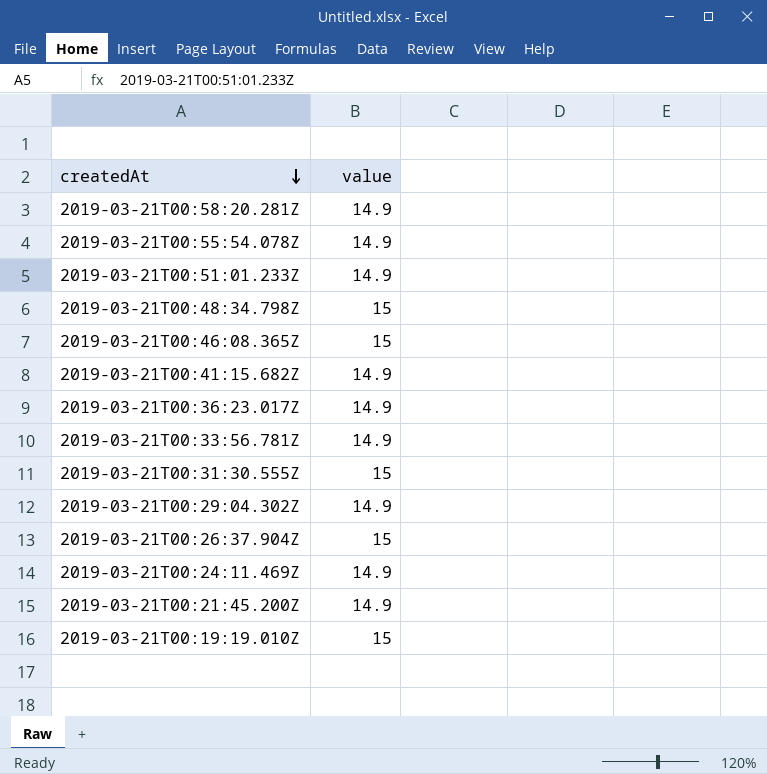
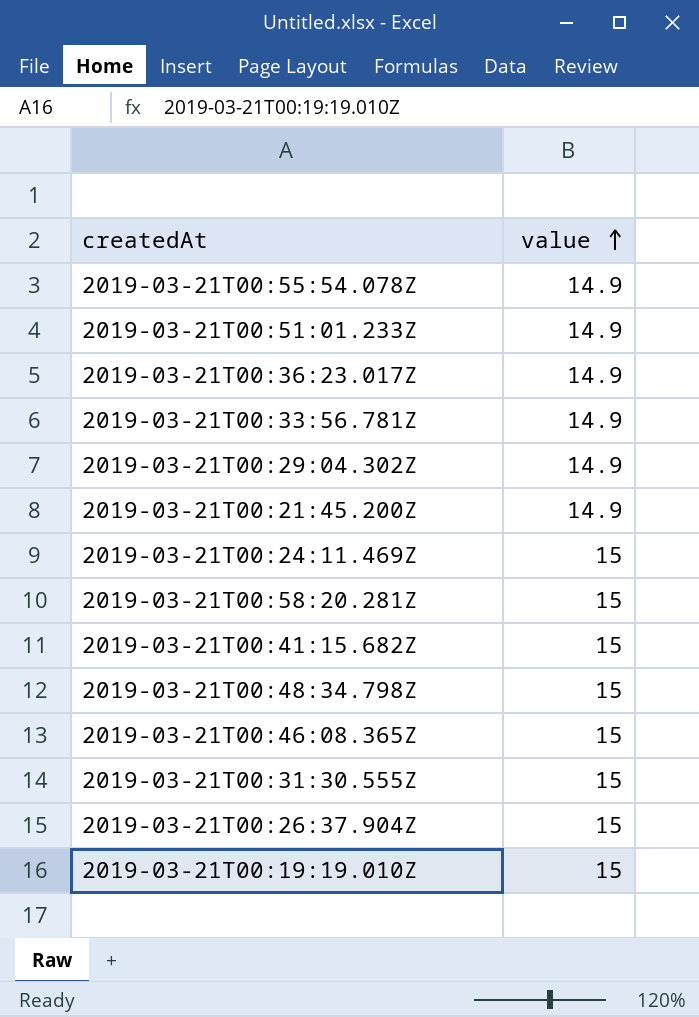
row order: createdAt descending -> value ascending
2019-03-21T00:24:11.469Z | value: 14.9 -> 15
2019-03-21T00:58:20.281Z | value: 14.9 -> 15
2019-03-21T00:41:15.682Z | value: 14.9 -> 15

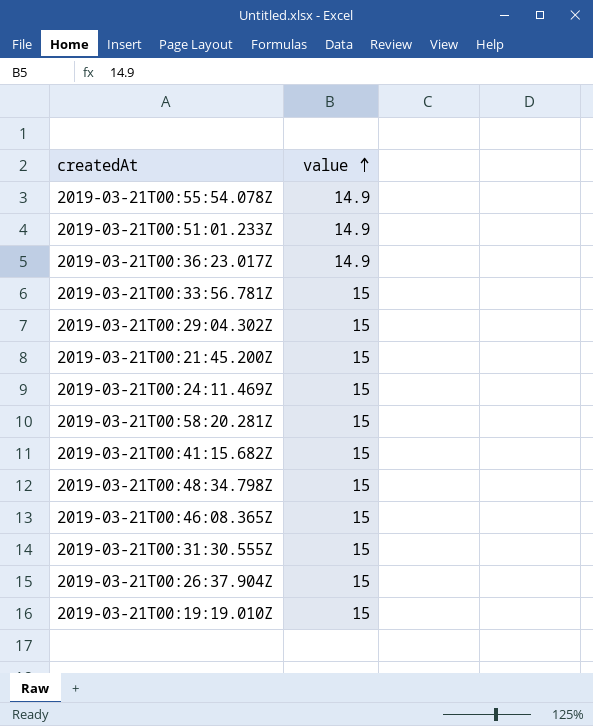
2019-03-21T00:33:56.781Z | value: 14.9 -> 15
2019-03-21T00:29:04.302Z | value: 14.9 -> 15
2019-03-21T00:21:45.200Z | value: 14.9 -> 15

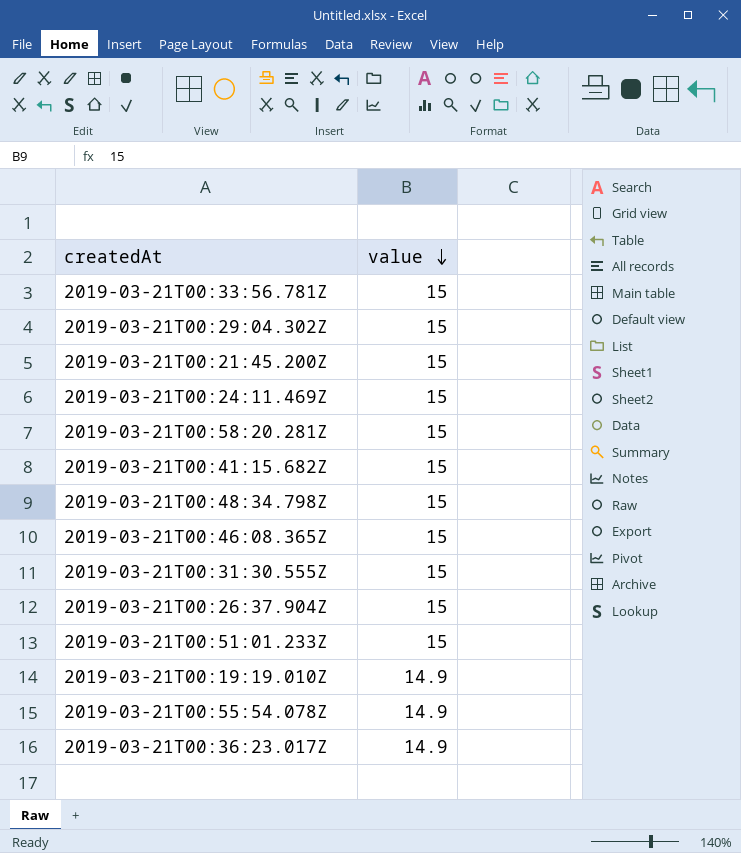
row order: value ascending -> value descending
2019-03-21T00:51:01.233Z | value: 14.9 -> 15
2019-03-21T00:19:19.010Z | value: 15 -> 14.9

